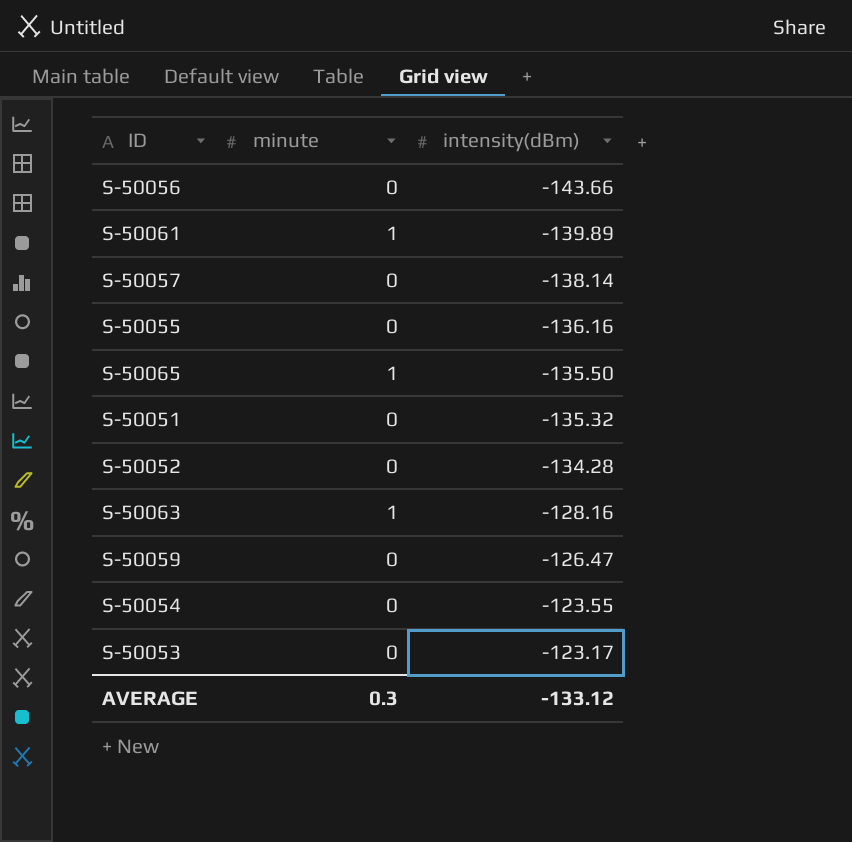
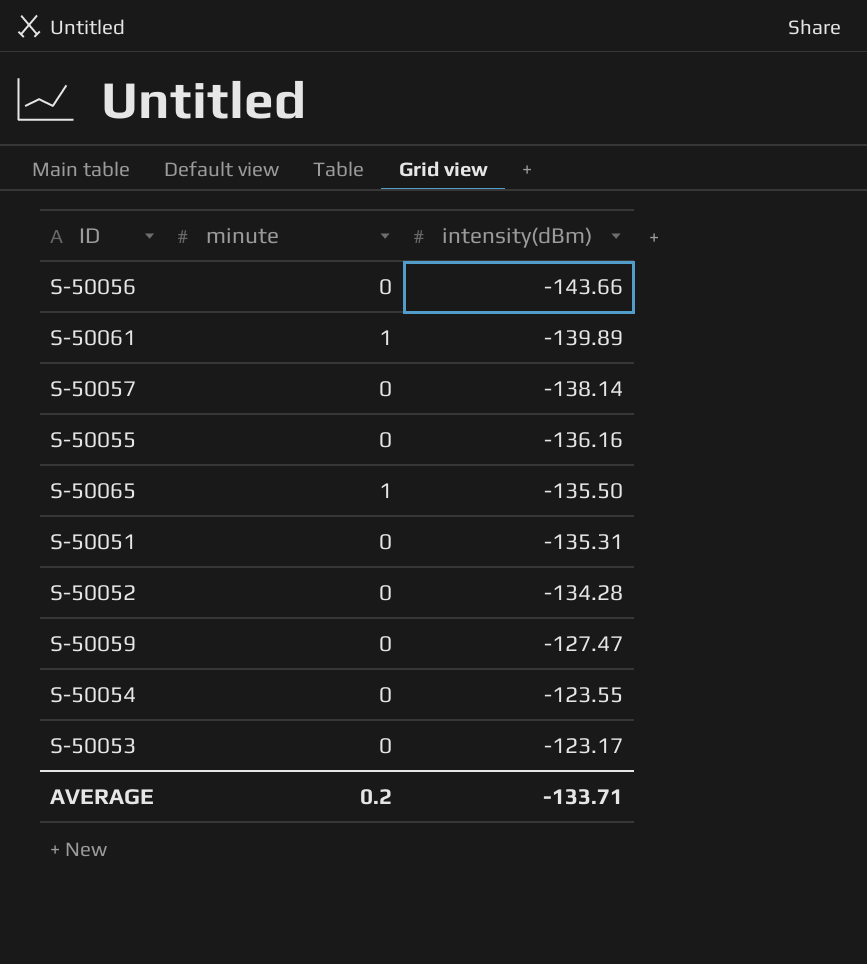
row S-50063: 1 | -128.16 -> none
S-50051 | intensity(dBm): -135.32 -> -135.31
S-50059 | intensity(dBm): -126.47 -> -127.47
AVERAGE | minute: 0.3 -> 0.2
AVERAGE | intensity(dBm): -133.12 -> -133.71

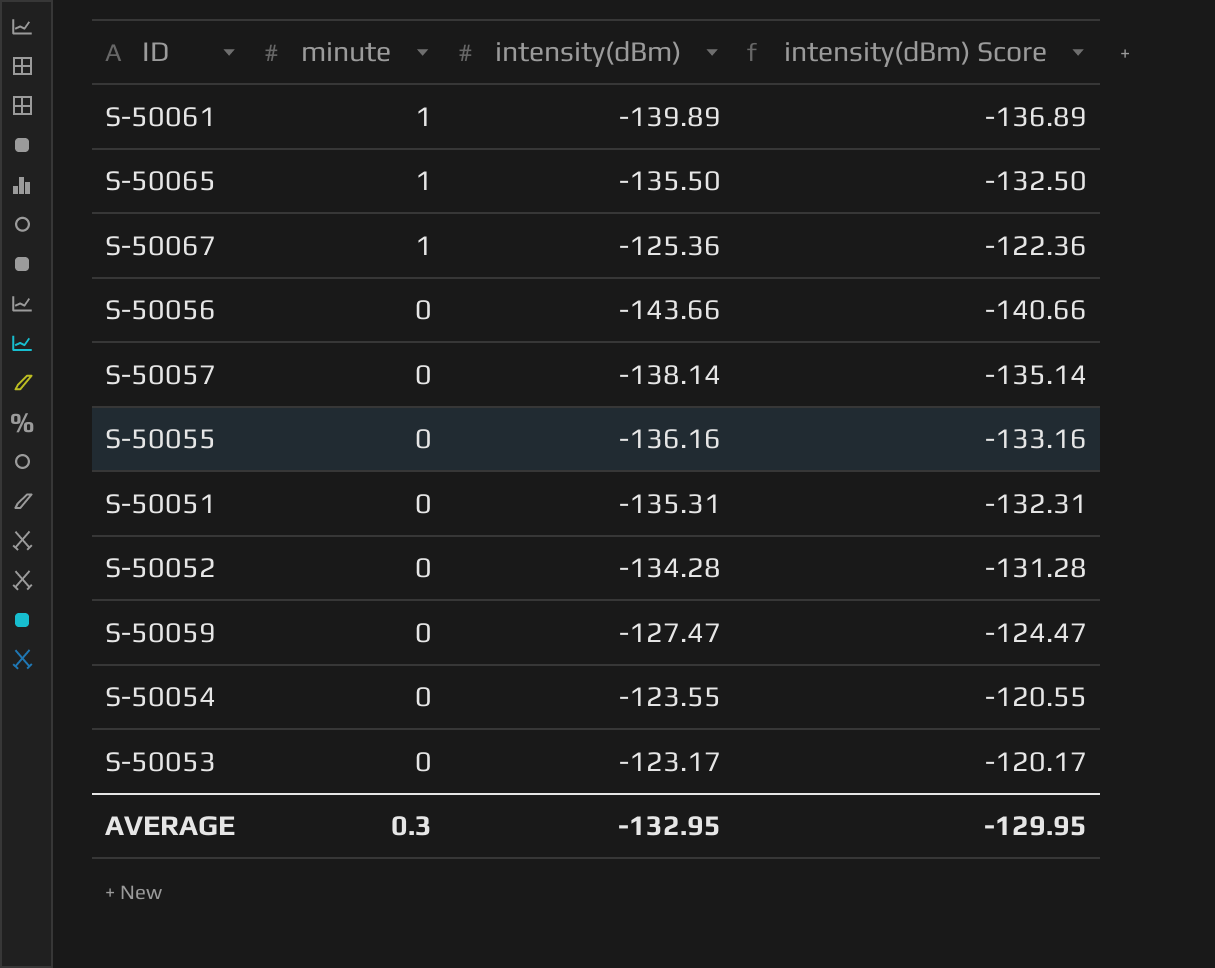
row order: intensity(dBm) ascending -> minute descending
column intensity(dBm) Score | formula: none -> [intensity(dBm)] + 3
row S-50067: none -> 1 | -125.36 | -122.36
AVERAGE | minute: 0.2 -> 0.3
AVERAGE | intensity(dBm): -133.71 -> -132.95

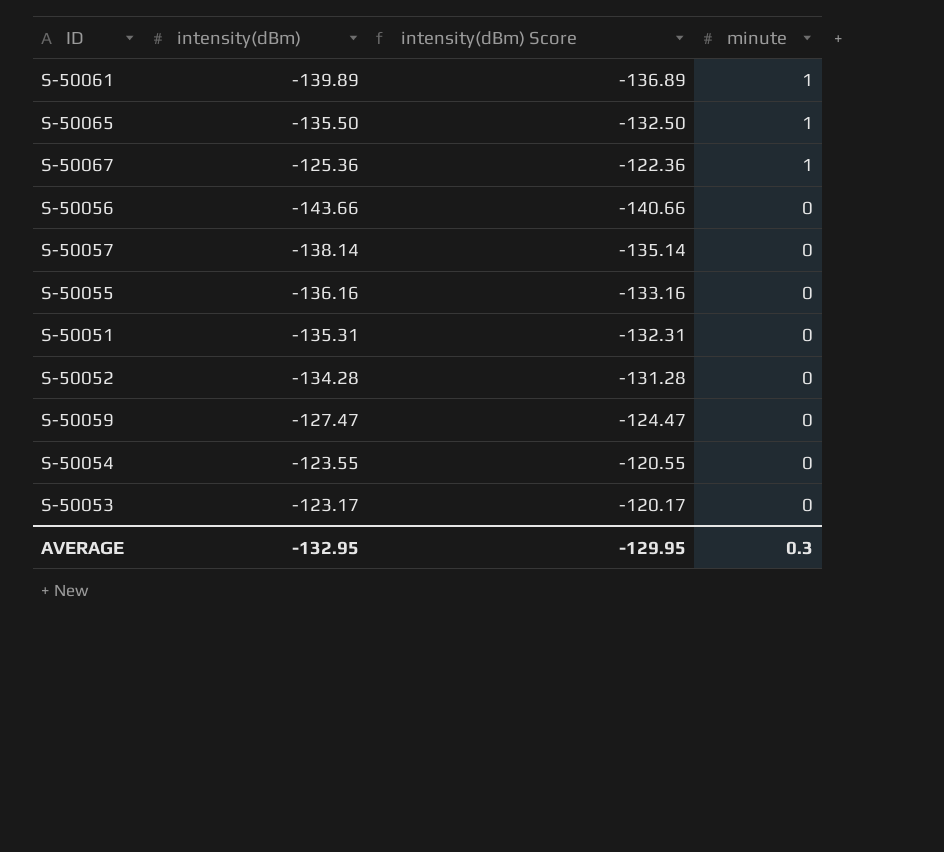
column minute | position: 2 -> 4

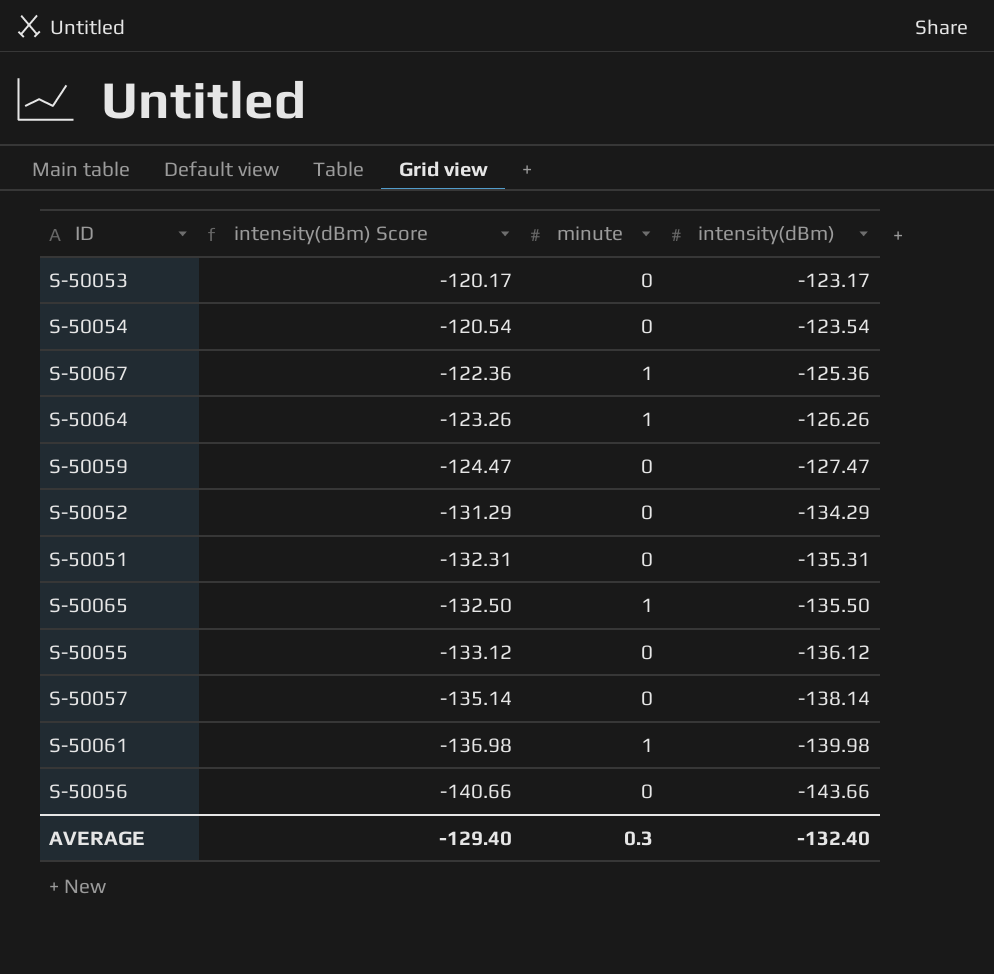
row order: minute descending -> intensity(dBm) Score descending
column intensity(dBm) | position: 2 -> 4
S-50054 | intensity(dBm) Score: -120.55 -> -120.54
S-50054 | intensity(dBm): -123.55 -> -123.54
row S-50064: none -> -123.26 | 1 | -126.26
S-50052 | intensity(dBm) Score: -131.28 -> -131.29
S-50052 | intensity(dBm): -134.28 -> -134.29
S-50055 | intensity(dBm) Score: -133.16 -> -133.12
S-50055 | intensity(dBm): -136.16 -> -136.12
S-50061 | intensity(dBm) Score: -136.89 -> -136.98
S-50061 | intensity(dBm): -139.89 -> -139.98
AVERAGE | intensity(dBm) Score: -129.95 -> -129.40
AVERAGE | intensity(dBm): -132.95 -> -132.40

